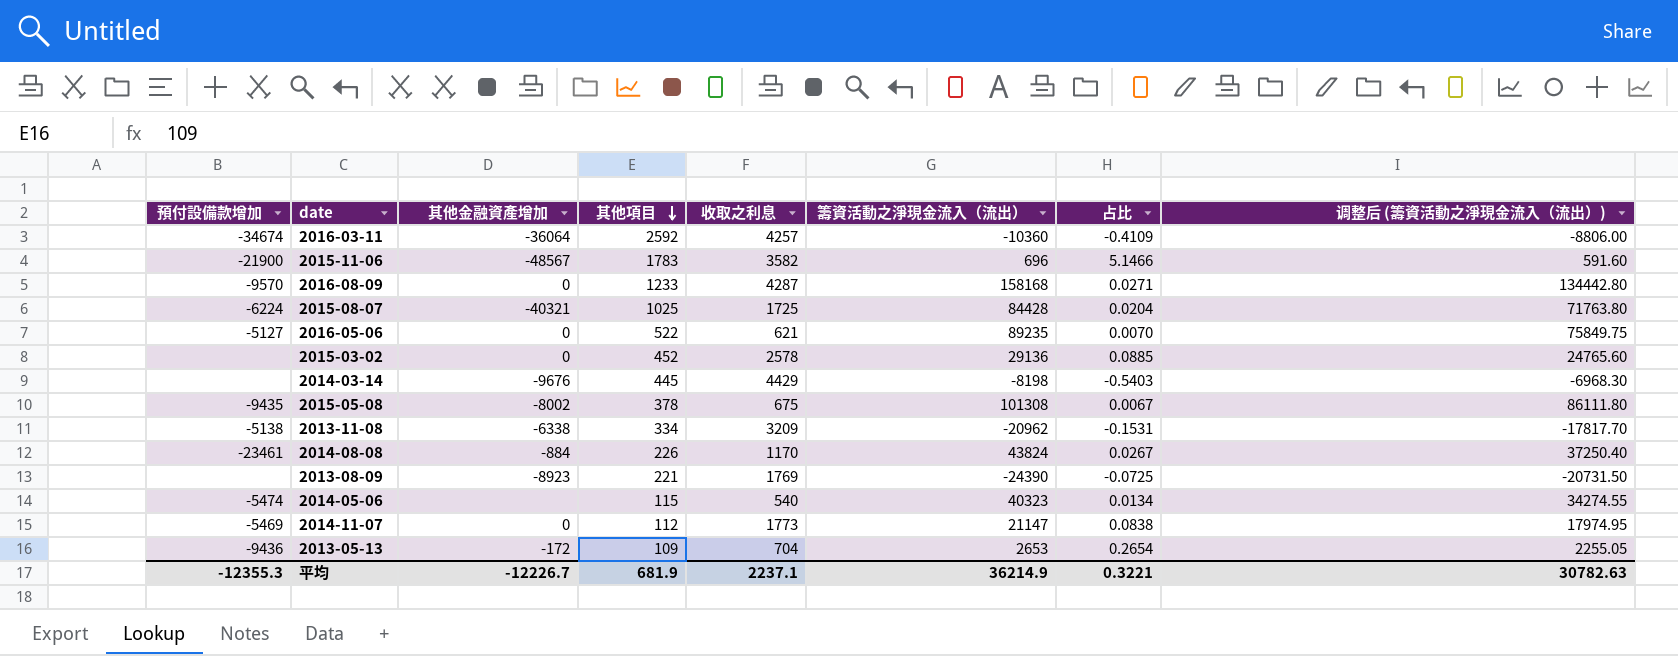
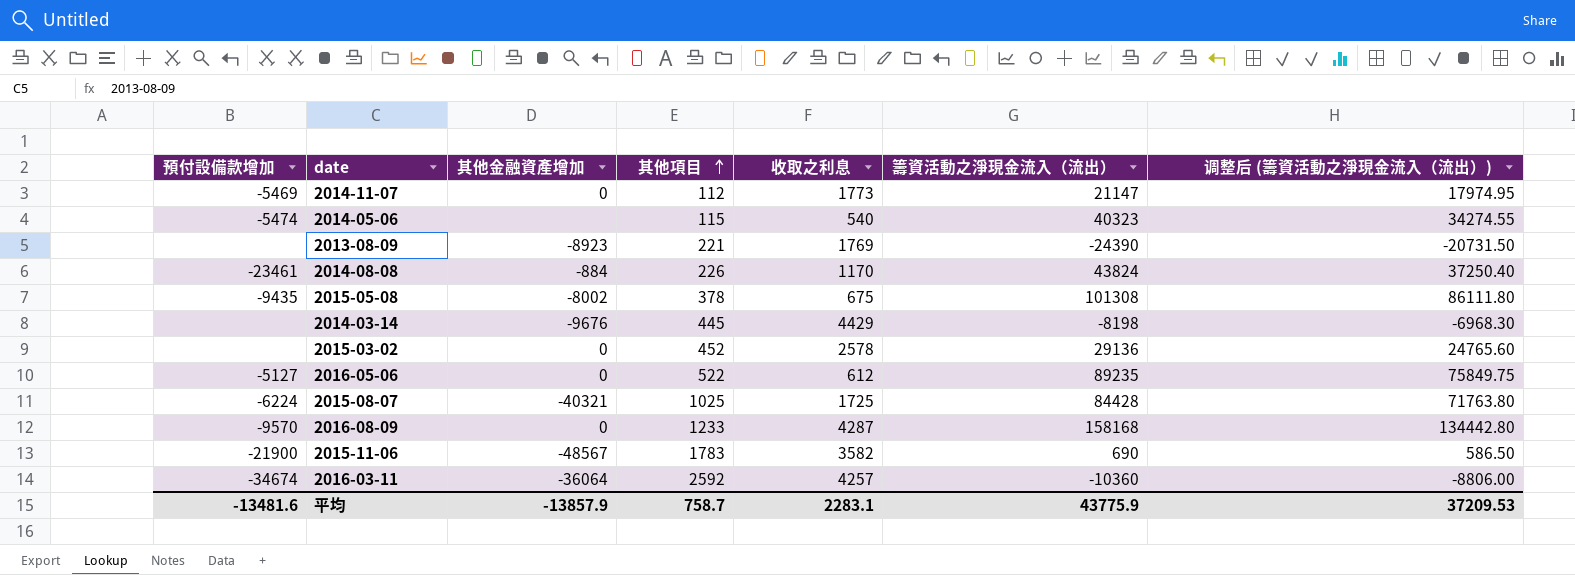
row order: 其他項目 descending -> 其他項目 ascending
column 占比 | formula: [收取之利息] / [籌資活動之淨現金流入（流出）] -> none
row 2013-11-08: -5138 | -6338 | 334 | 3209 | -20962 | -0.1531 | -17817.70 -> none
row 2013-05-13: -9436 | -172 | 109 | 704 | 2653 | 0.2654 | 2255.05 -> none
2016-05-06 | 收取之利息: 621 -> 612
2015-11-06 | 籌資活動之淨現金流入（流出）: 696 -> 690
2015-11-06 | 调整后 (籌資活動之淨現金流入（流出）): 591.60 -> 586.50
平均 | 預付設備款增加: -12355.3 -> -13481.6
平均 | 其他金融資產增加: -12226.7 -> -13857.9
平均 | 其他項目: 681.9 -> 758.7
平均 | 收取之利息: 2237.1 -> 2283.1
平均 | 籌資活動之淨現金流入（流出）: 36214.9 -> 43775.9
平均 | 调整后 (籌資活動之淨現金流入（流出）): 30782.63 -> 37209.53

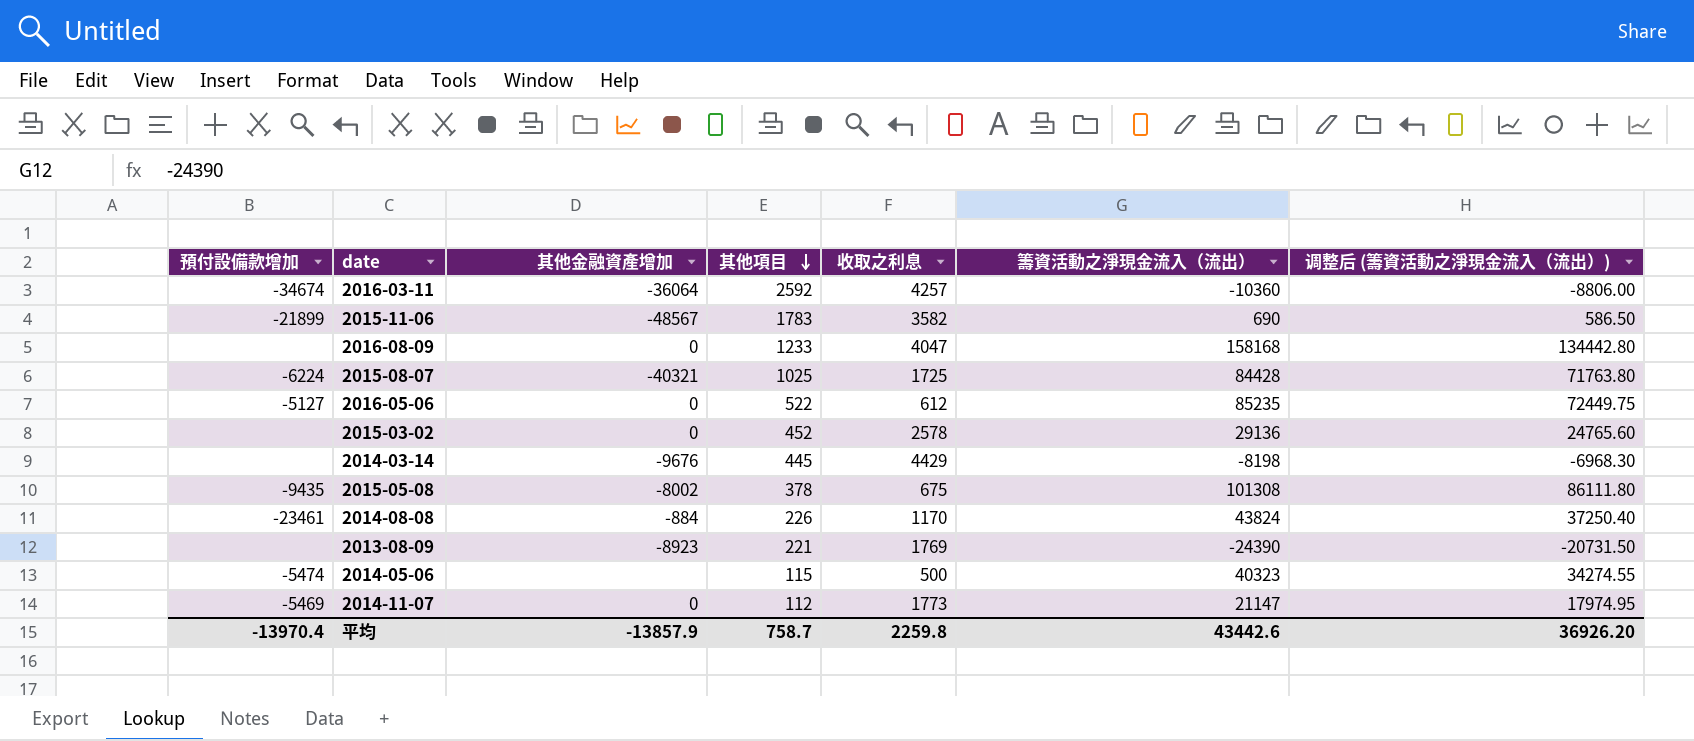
row order: 其他項目 ascending -> 其他項目 descending
2015-11-06 | 預付設備款增加: -21900 -> -21899
2016-08-09 | 預付設備款增加: -9570 -> none
2016-08-09 | 收取之利息: 4287 -> 4047
2016-05-06 | 籌資活動之淨現金流入（流出）: 89235 -> 85235
2016-05-06 | 调整后 (籌資活動之淨現金流入（流出）): 75849.75 -> 72449.75
2014-05-06 | 收取之利息: 540 -> 500
平均 | 預付設備款增加: -13481.6 -> -13970.4
平均 | 收取之利息: 2283.1 -> 2259.8
平均 | 籌資活動之淨現金流入（流出）: 43775.9 -> 43442.6
平均 | 调整后 (籌資活動之淨現金流入（流出）): 37209.53 -> 36926.20

